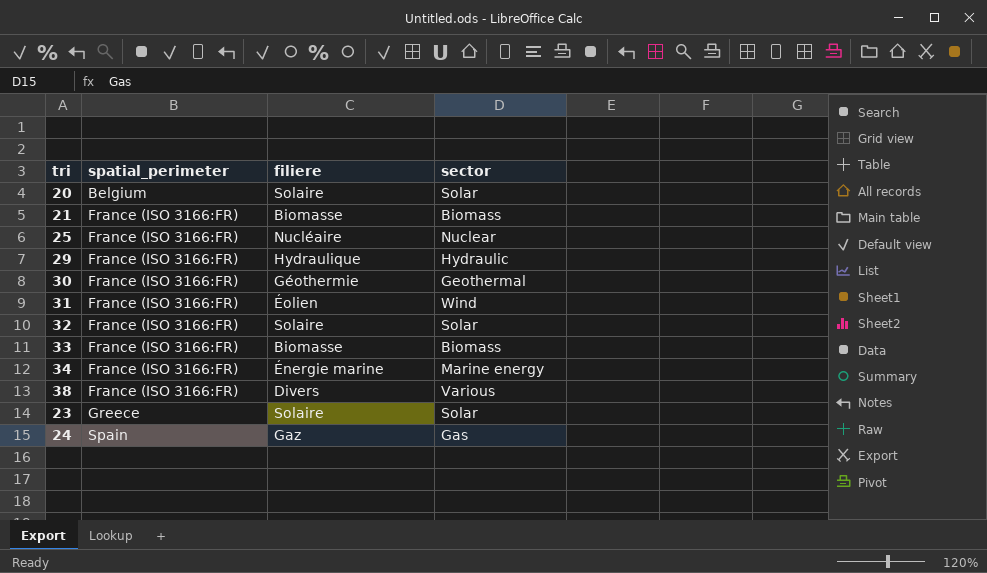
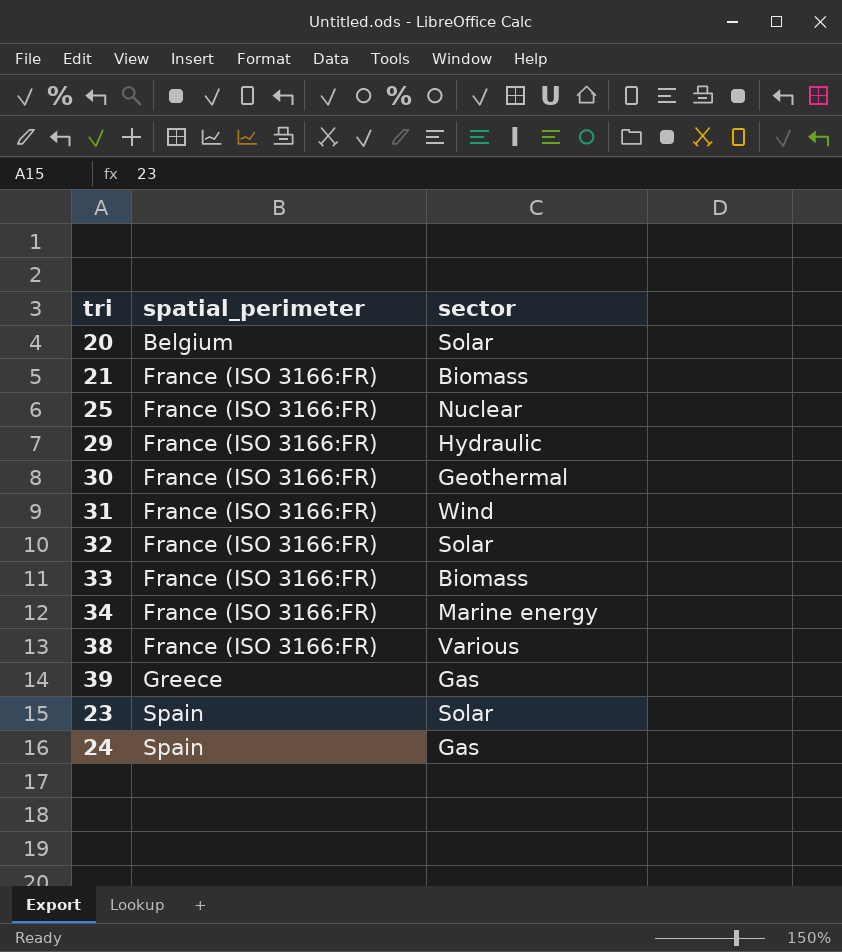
column filiere | position: 3 -> none
row 39: none -> Greece | Gas
23 | spatial_perimeter: Greece -> Spain

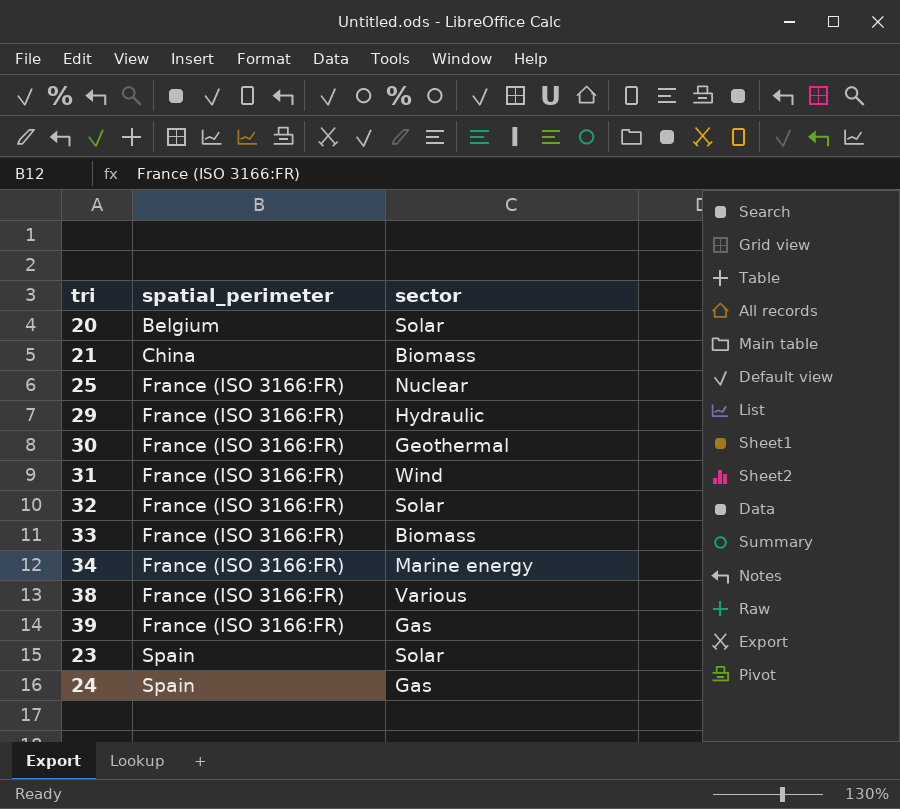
21 | spatial_perimeter: France (ISO 3166:FR) -> China
39 | spatial_perimeter: Greece -> France (ISO 3166:FR)

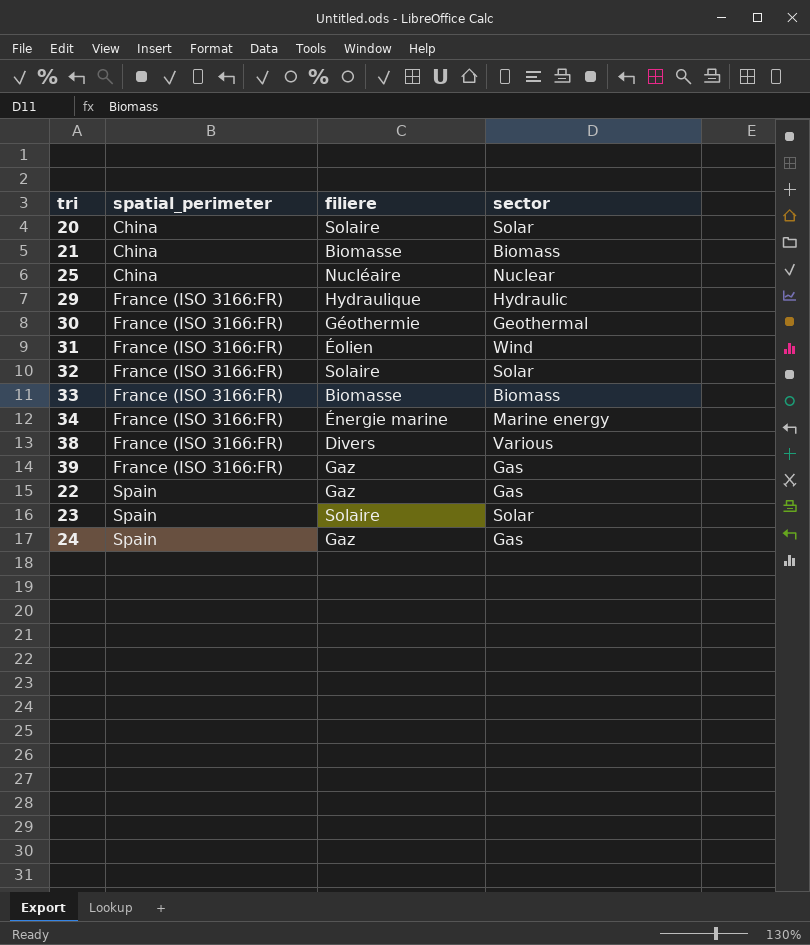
column filiere | position: none -> 3
20 | spatial_perimeter: Belgium -> China
25 | spatial_perimeter: France (ISO 3166:FR) -> China
row 22: none -> Spain | Gaz | Gas

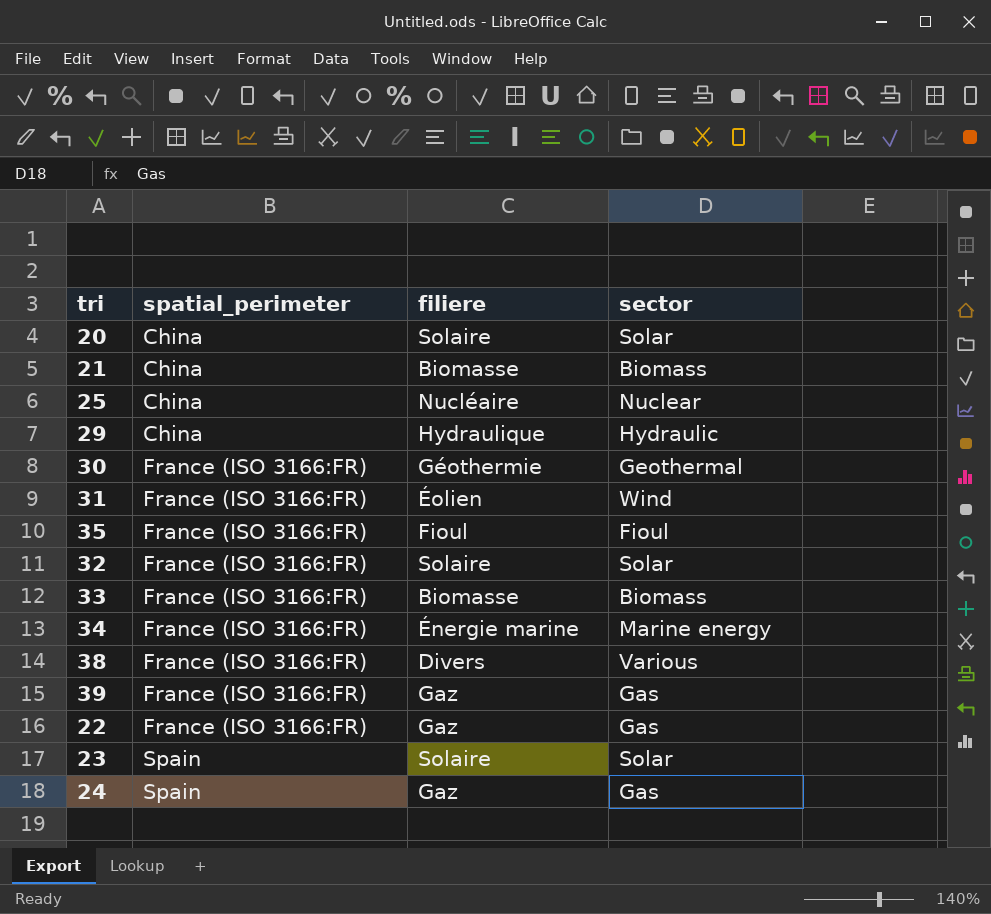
29 | spatial_perimeter: France (ISO 3166:FR) -> China
row 35: none -> France (ISO 3166:FR) | Fioul | Fioul
22 | spatial_perimeter: Spain -> France (ISO 3166:FR)

